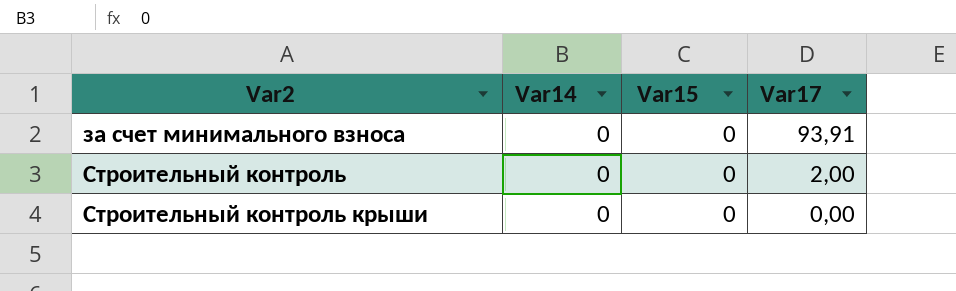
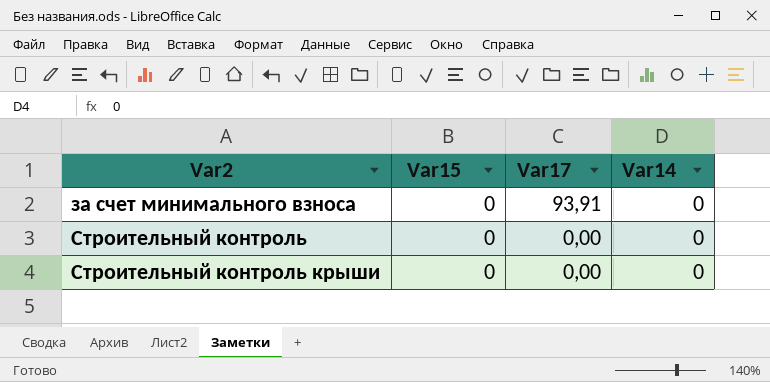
column Var14 | position: 2 -> 4
Строительный контроль | Var17: 2,00 -> 0,00

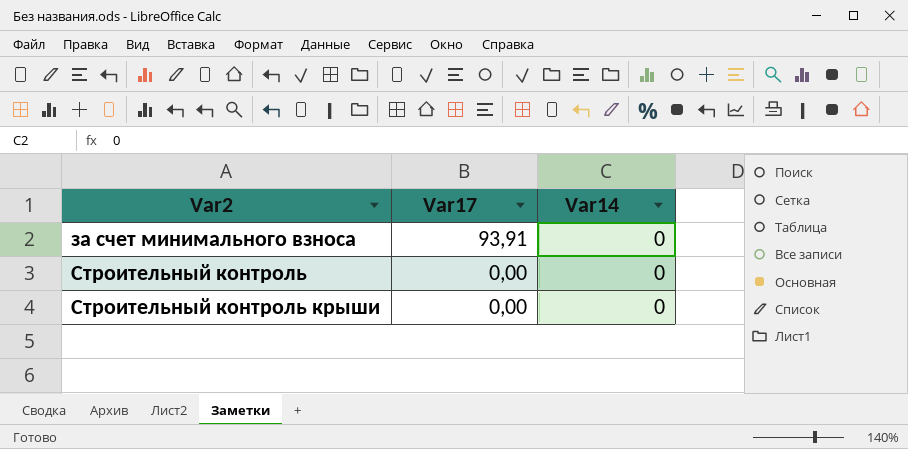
column Var15 | position: 2 -> none

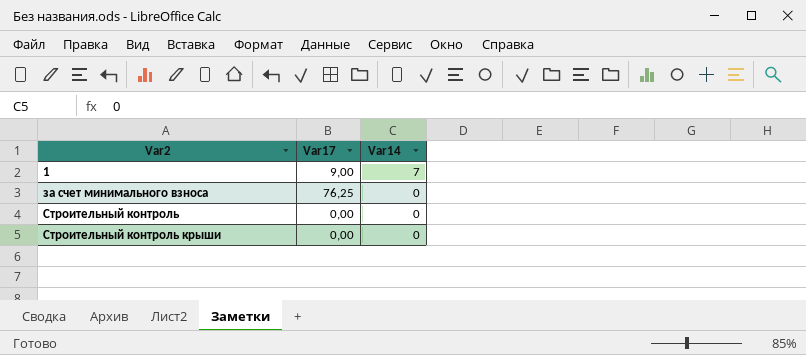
row 1: none -> 9,00 | 7
за счет минимального взноса | Var17: 93,91 -> 76,25

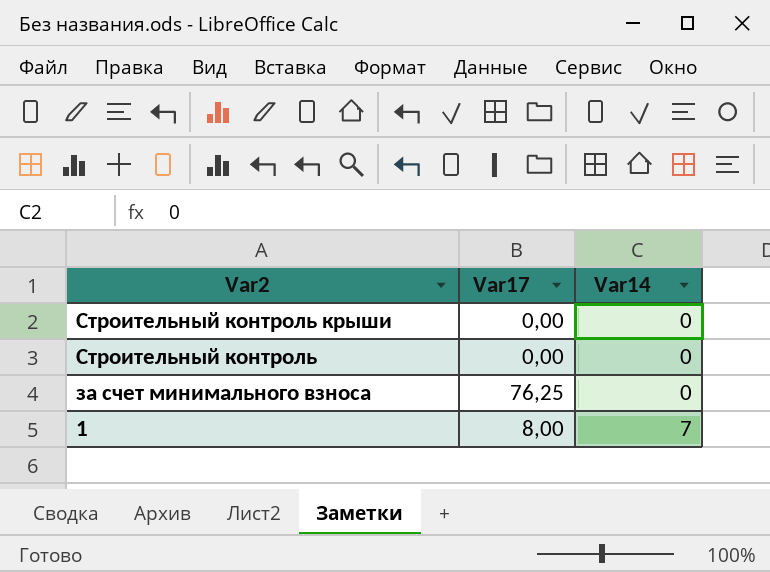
row order: Var2 ascending -> Var2 descending
1 | Var17: 9,00 -> 8,00

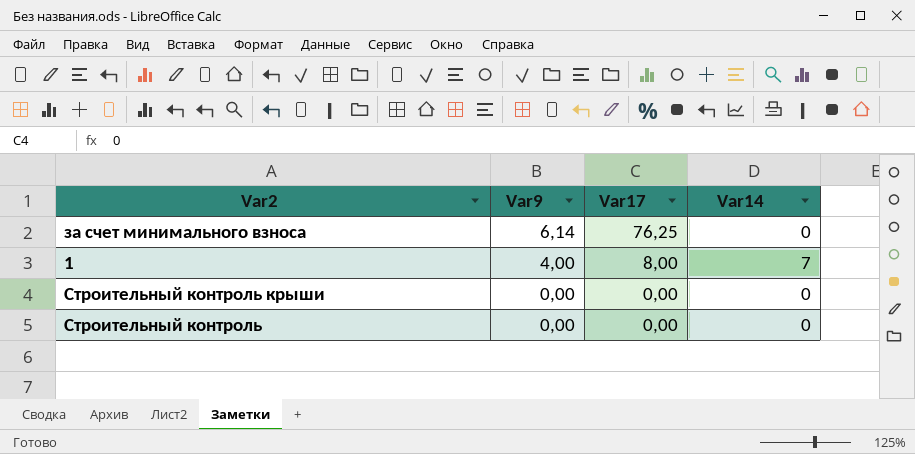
row order: Var2 descending -> Var9 descending
column Var9 | position: none -> 2

